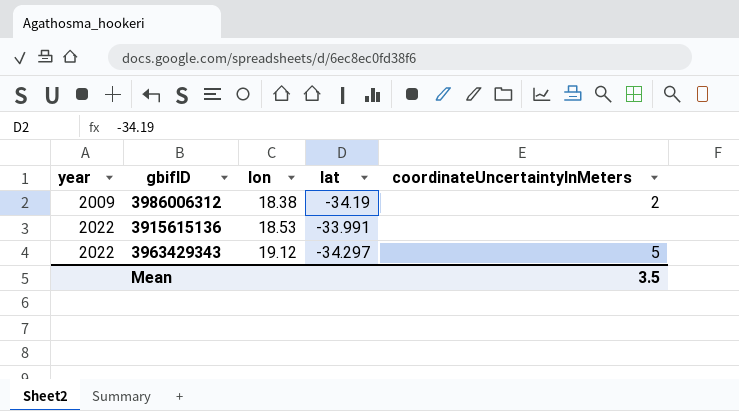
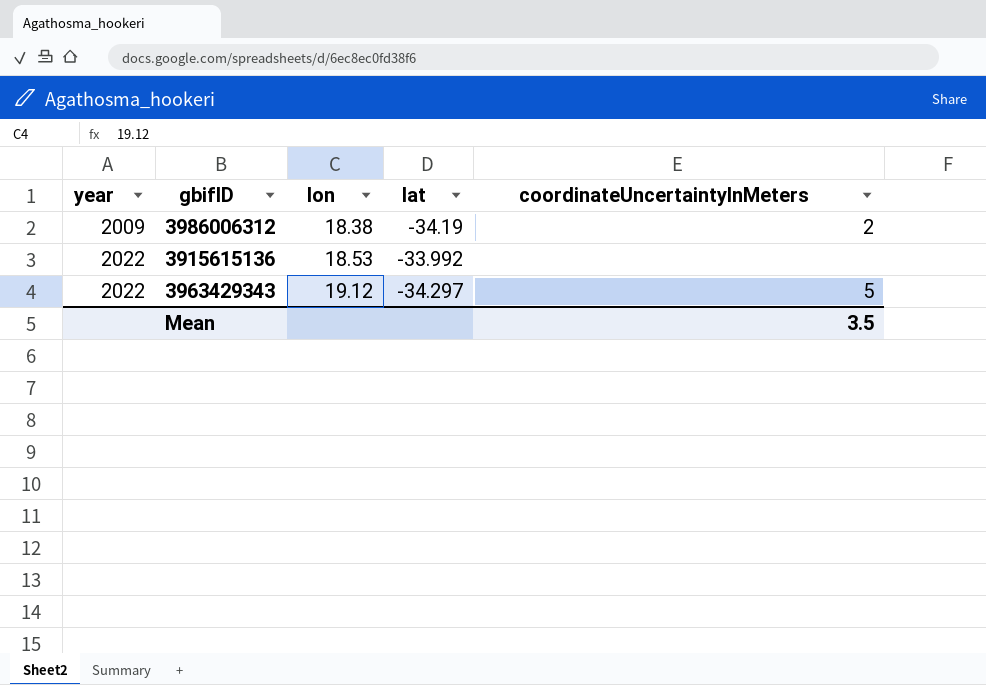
3915615136 | lat: -33.991 -> -33.992

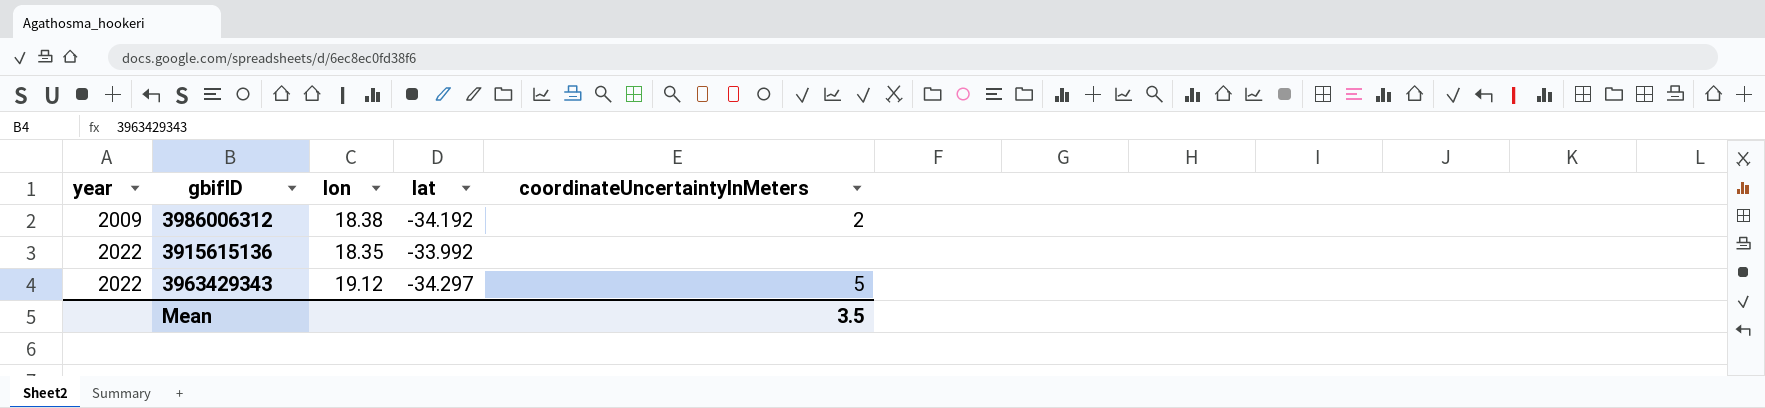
3986006312 | lat: -34.19 -> -34.192
3915615136 | lon: 18.53 -> 18.35

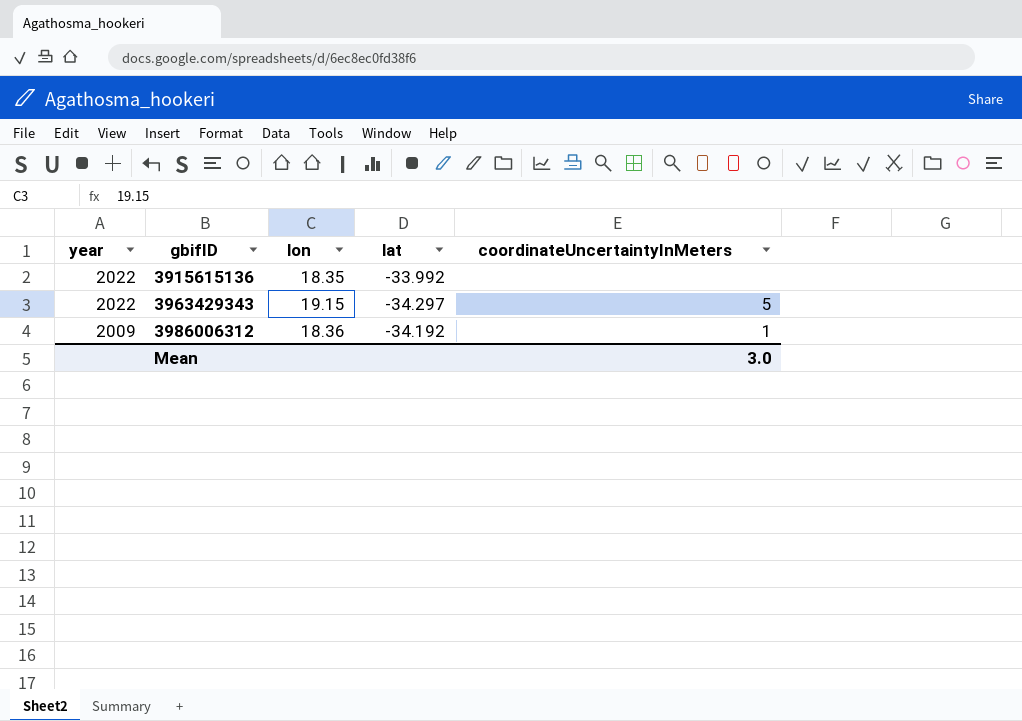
row order: year ascending -> year descending
3963429343 | lon: 19.12 -> 19.15
3986006312 | lon: 18.38 -> 18.36
3986006312 | coordinateUncertaintyInMeters: 2 -> 1
Mean | coordinateUncertaintyInMeters: 3.5 -> 3.0

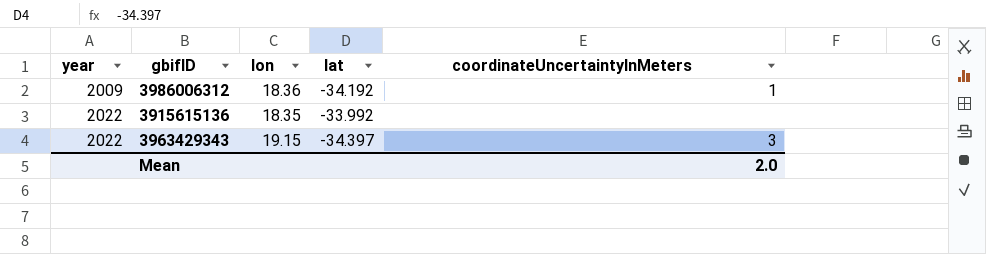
row order: year descending -> year ascending
3963429343 | lat: -34.297 -> -34.397
3963429343 | coordinateUncertaintyInMeters: 5 -> 3
Mean | coordinateUncertaintyInMeters: 3.0 -> 2.0

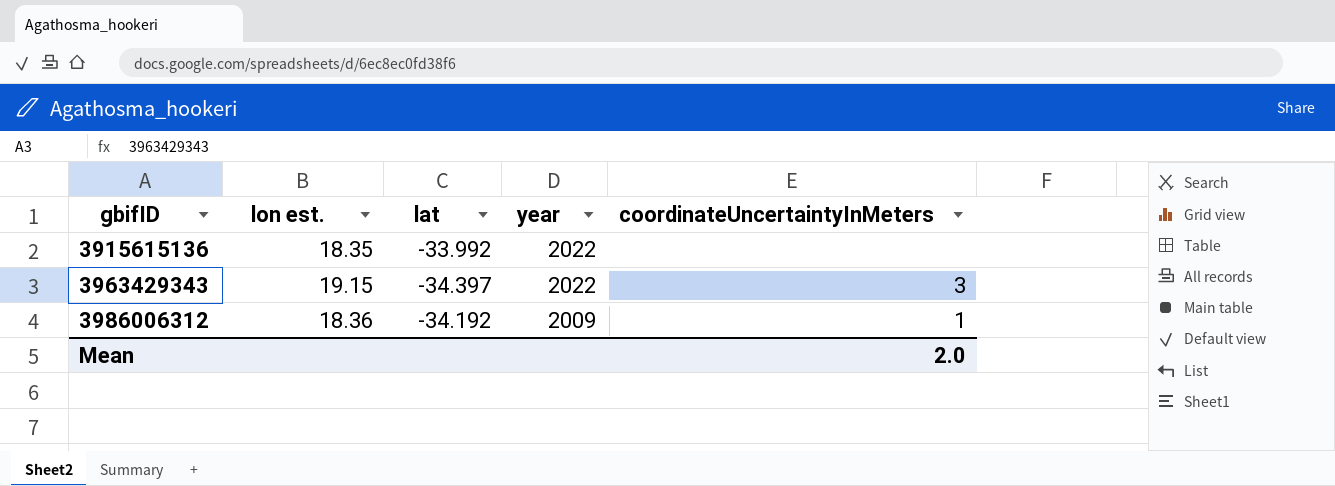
row order: year ascending -> gbifID ascending
column name: lon -> lon est.
column year | position: 1 -> 4

